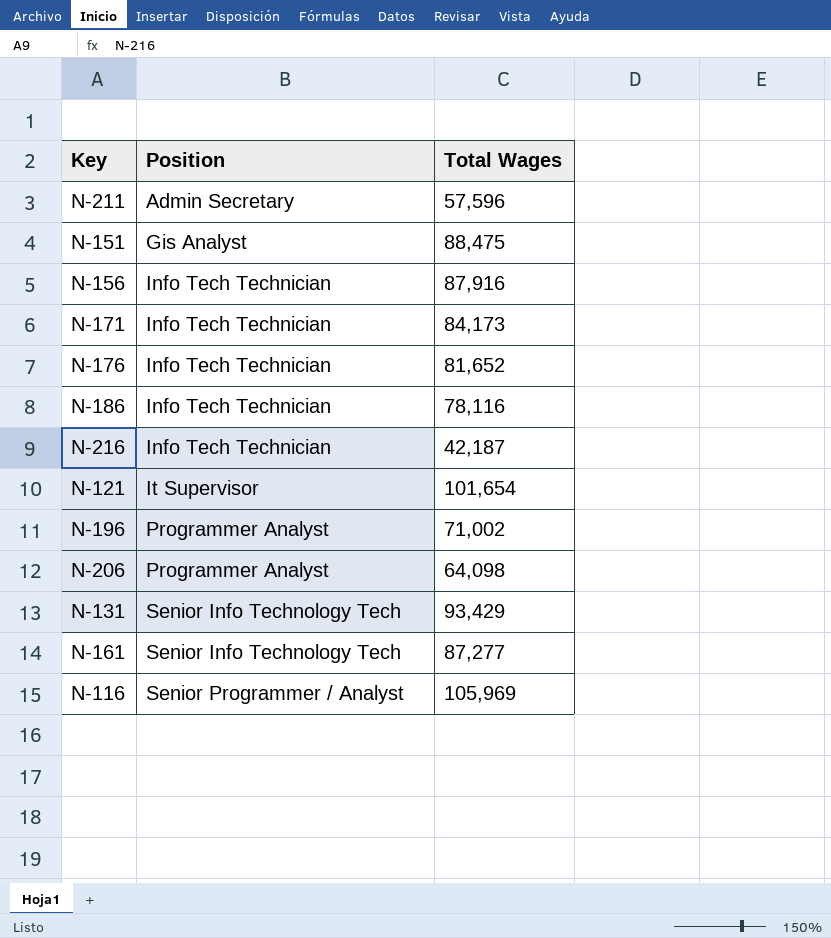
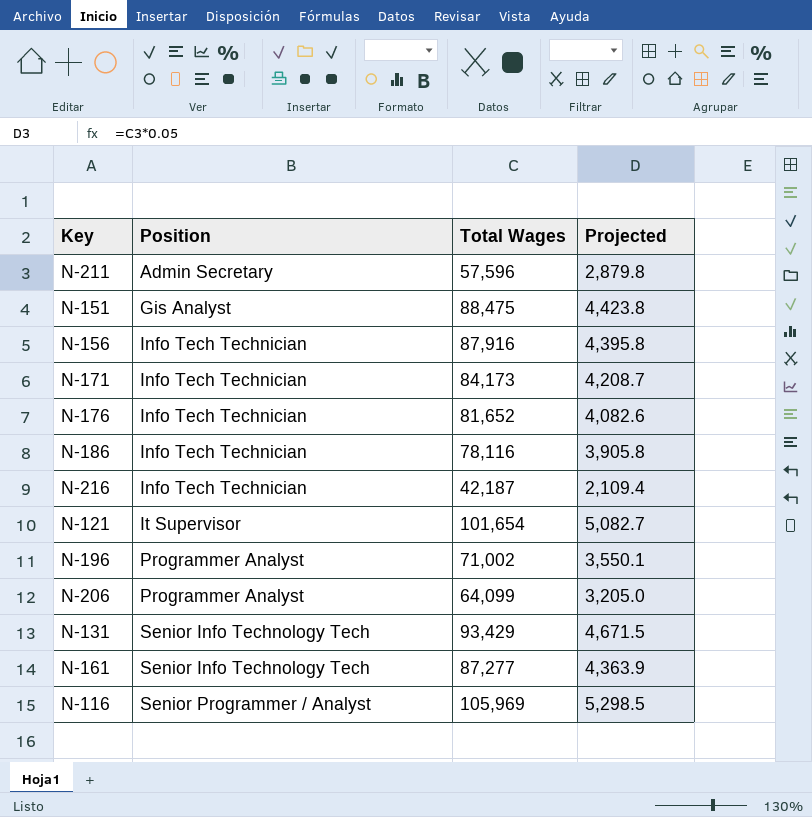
column Projected | formula: none -> [Total Wages] * 0.05
N-206 | Total Wages: 64,098 -> 64,099

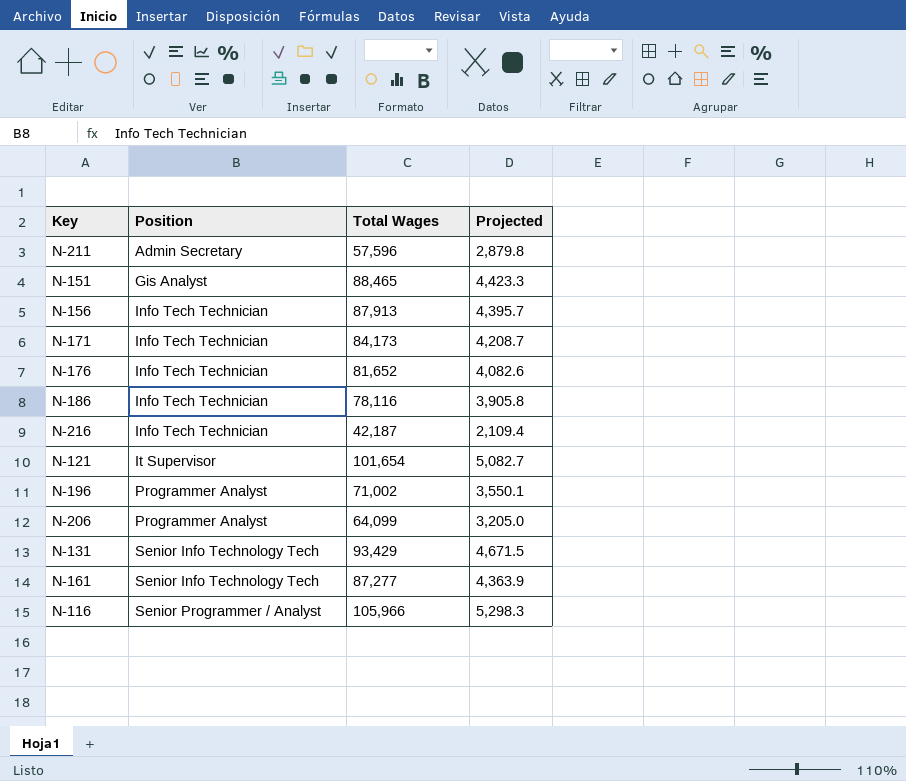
N-151 | Total Wages: 88,475 -> 88,465
N-151 | Projected: 4,423.8 -> 4,423.3
N-156 | Total Wages: 87,916 -> 87,913
N-156 | Projected: 4,395.8 -> 4,395.7
N-116 | Total Wages: 105,969 -> 105,966
N-116 | Projected: 5,298.5 -> 5,298.3

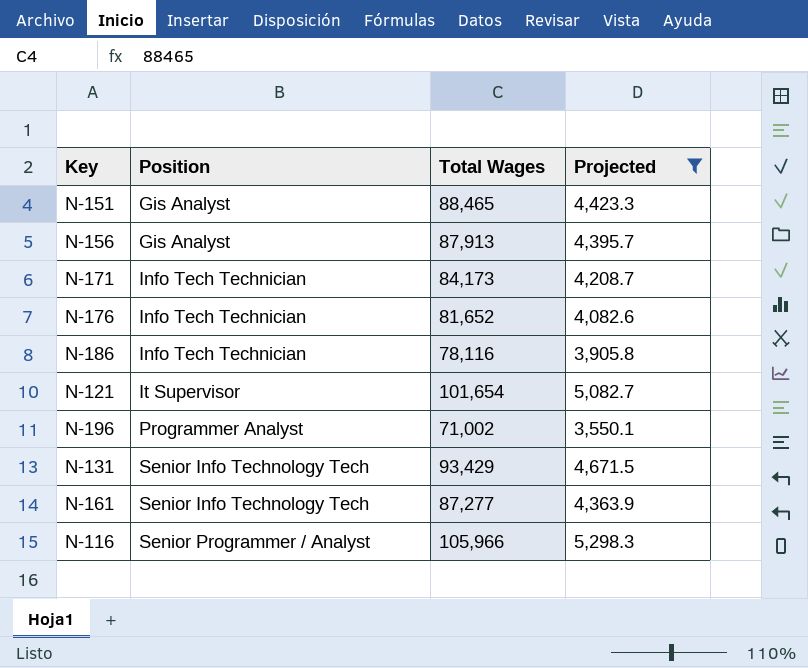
filter: none -> Projected >= 3,550.1
N-156 | Position: Info Tech Technician -> Gis Analyst

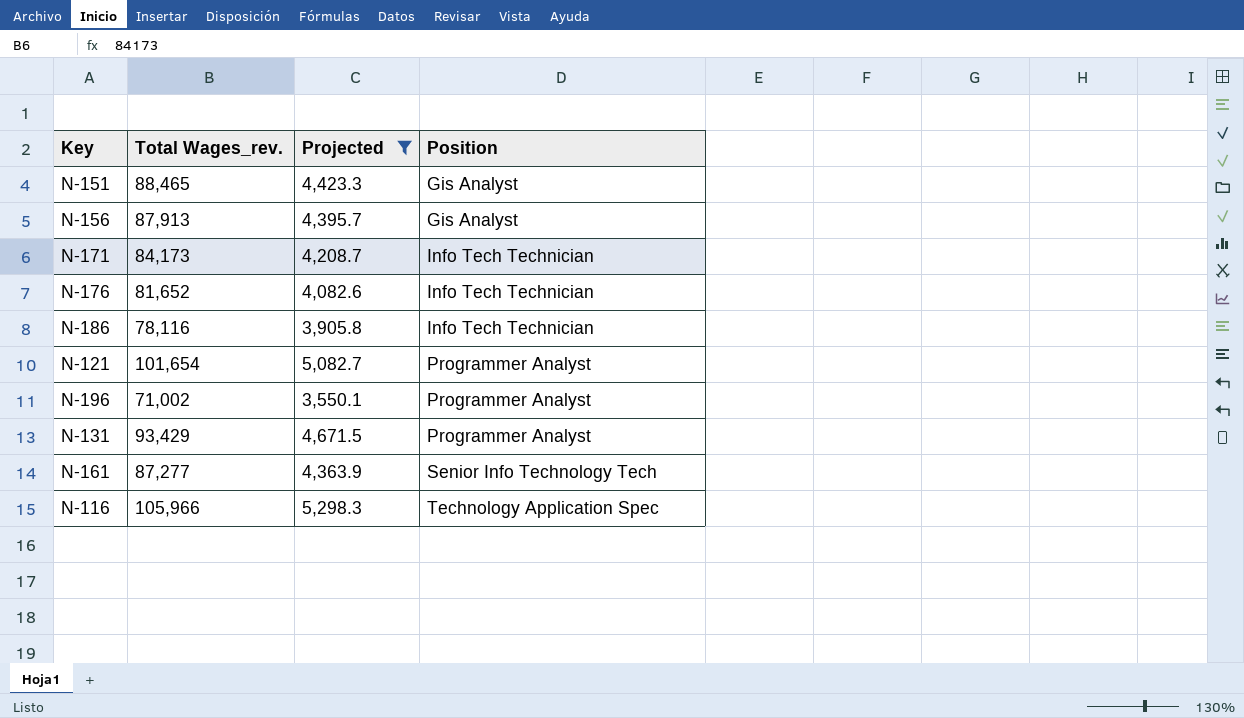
column name: Total Wages -> Total Wages_rev.
column Position | position: 2 -> 4
N-121 | Position: It Supervisor -> Programmer Analyst
N-131 | Position: Senior Info Technology Tech -> Programmer Analyst
N-116 | Position: Senior Programmer / Analyst -> Technology Application Spec

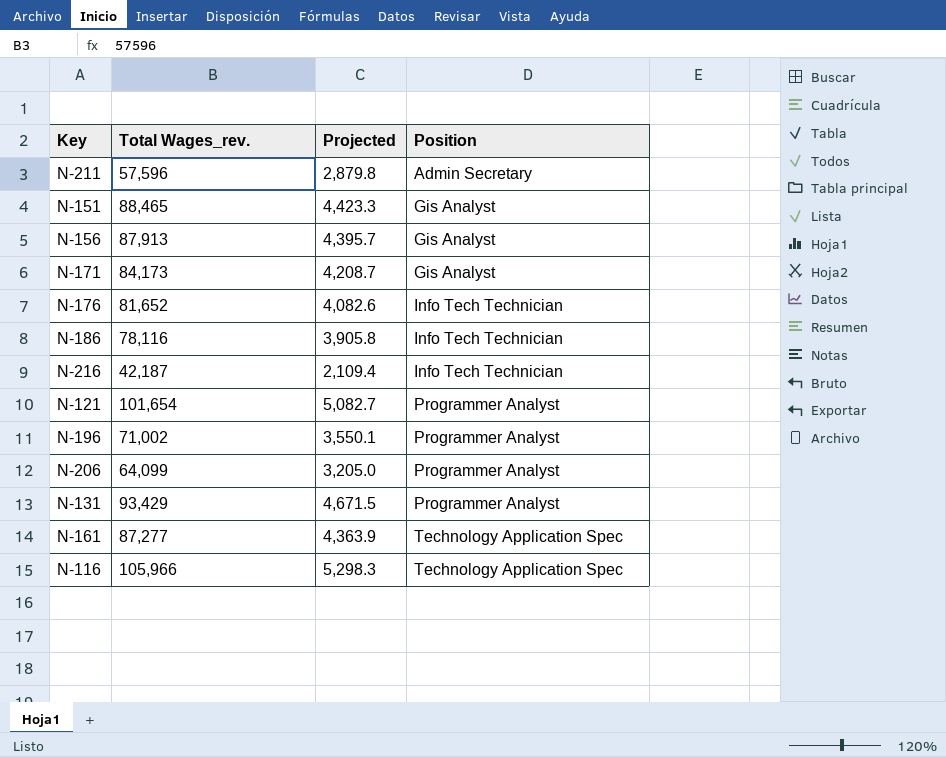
filter: Projected >= 3,550.1 -> none
N-171 | Position: Info Tech Technician -> Gis Analyst
N-161 | Position: Senior Info Technology Tech -> Technology Application Spec

